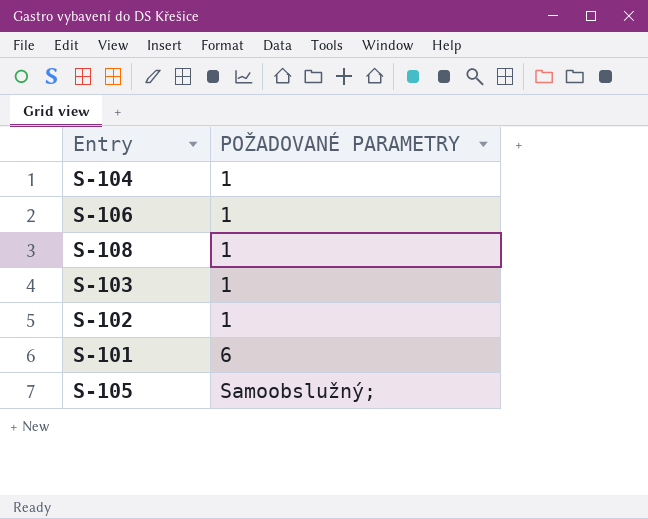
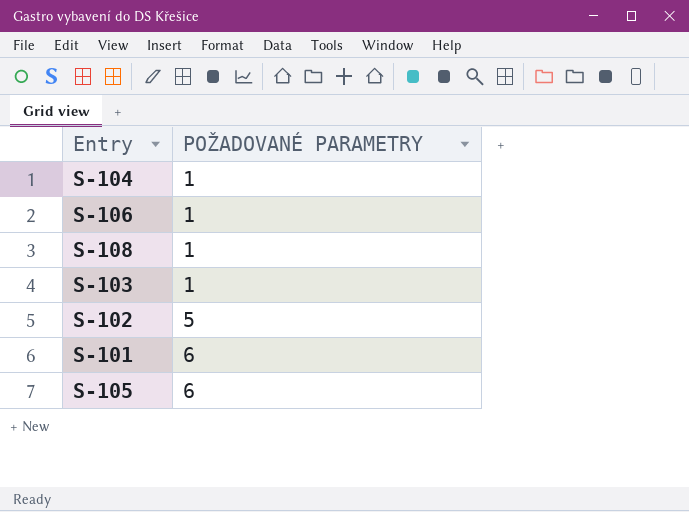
S-102 | POŽADOVANÉ PARAMETRY: 1 -> 5
S-105 | POŽADOVANÉ PARAMETRY: Samoobslužný; -> 6

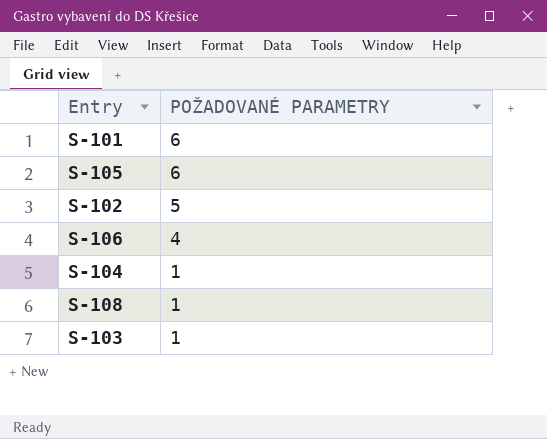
row order: POŽADOVANÉ PARAMETRY ascending -> POŽADOVANÉ PARAMETRY descending
S-106 | POŽADOVANÉ PARAMETRY: 1 -> 4

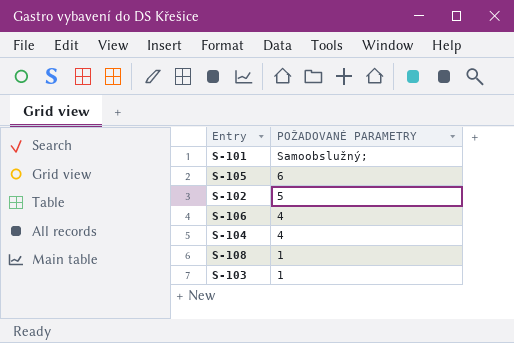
S-101 | POŽADOVANÉ PARAMETRY: 6 -> Samoobslužný;
S-104 | POŽADOVANÉ PARAMETRY: 1 -> 4

